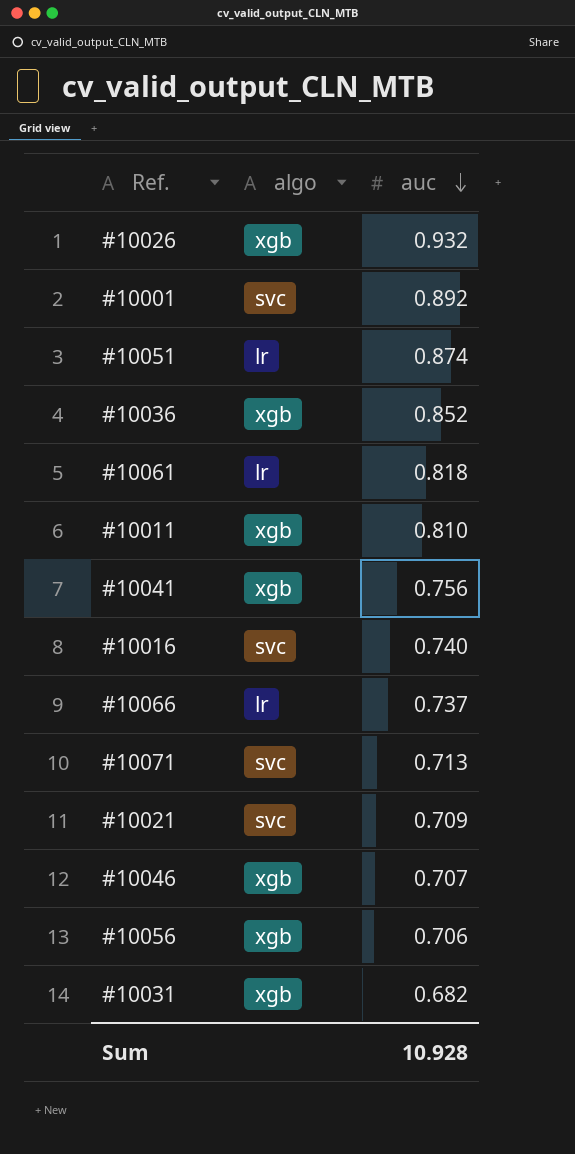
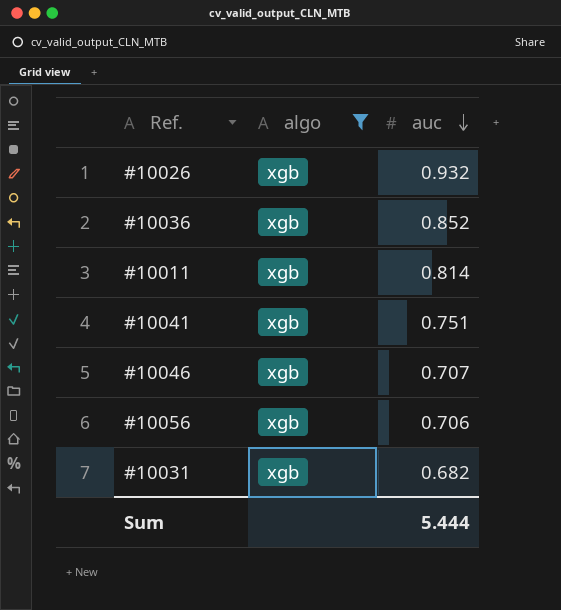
filter: none -> algo = xgb
#10011 | auc: 0.810 -> 0.814
#10041 | auc: 0.756 -> 0.751
Sum | auc: 10.928 -> 5.444

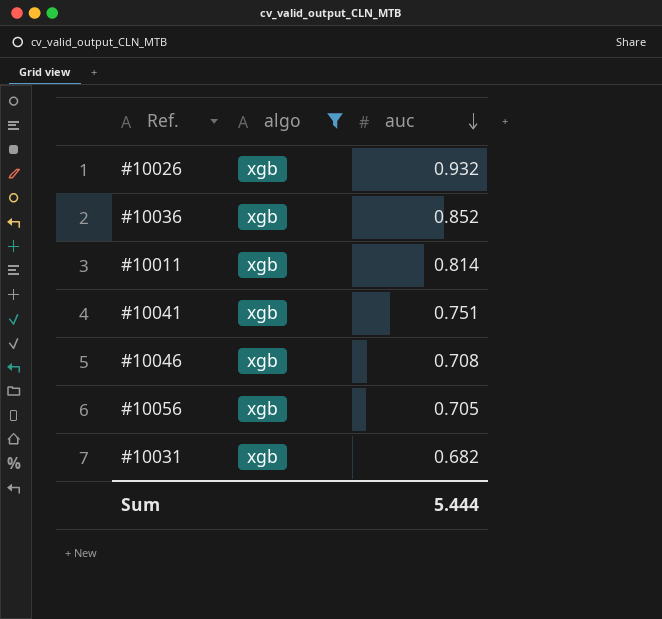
#10046 | auc: 0.707 -> 0.708
#10056 | auc: 0.706 -> 0.705

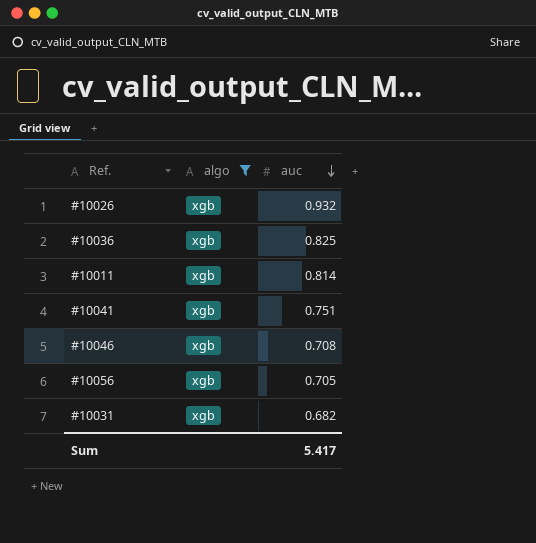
#10036 | auc: 0.852 -> 0.825
Sum | auc: 5.444 -> 5.417

